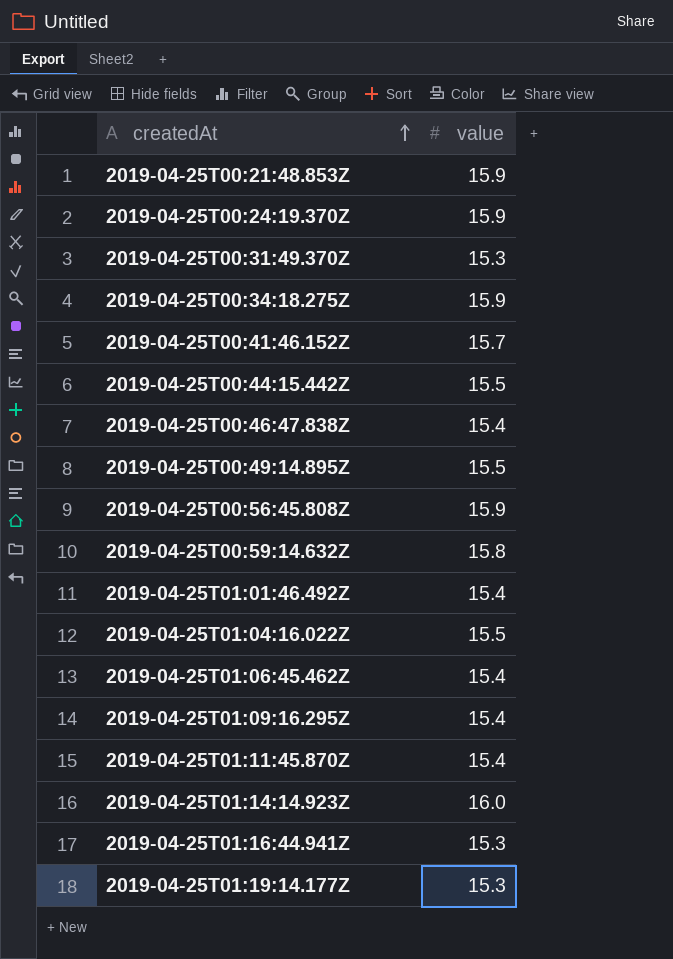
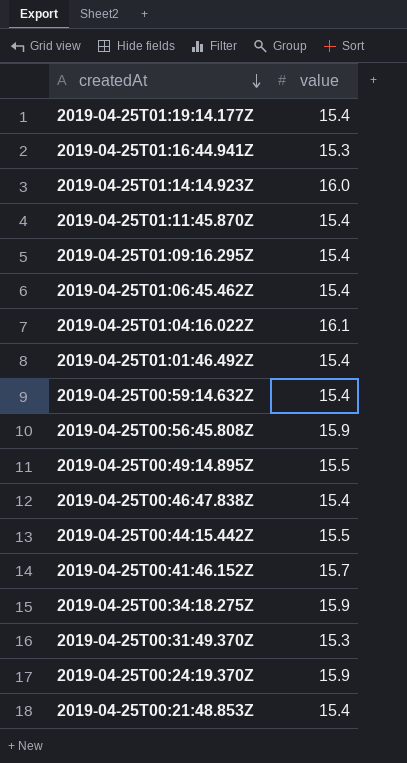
row order: createdAt ascending -> createdAt descending
2019-04-25T01:19:14.177Z | value: 15.3 -> 15.4
2019-04-25T01:04:16.022Z | value: 15.5 -> 16.1
2019-04-25T00:59:14.632Z | value: 15.8 -> 15.4
2019-04-25T00:21:48.853Z | value: 15.9 -> 15.4

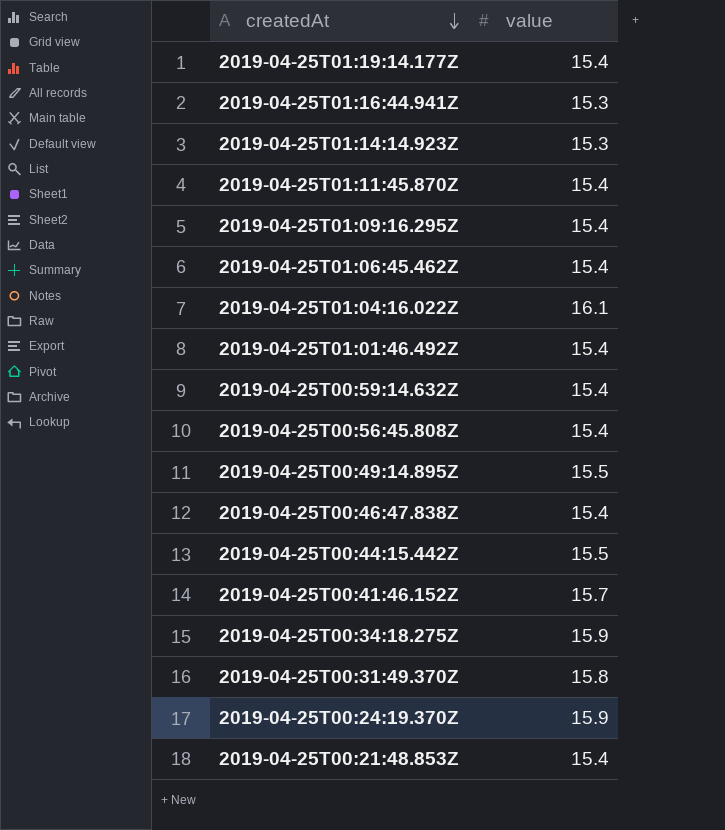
2019-04-25T01:14:14.923Z | value: 16.0 -> 15.3
2019-04-25T00:56:45.808Z | value: 15.9 -> 15.4
2019-04-25T00:31:49.370Z | value: 15.3 -> 15.8

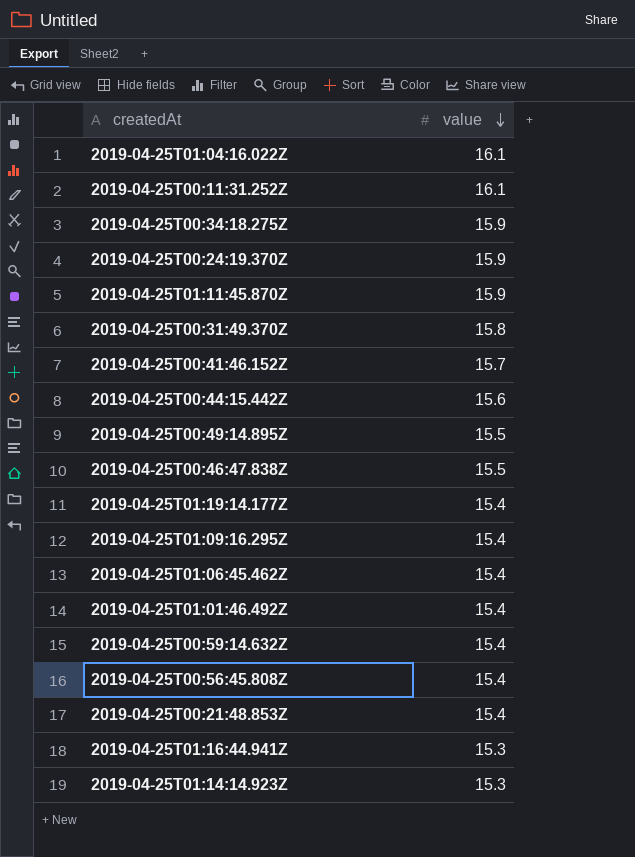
row order: createdAt descending -> value descending
row 2019-04-25T00:11:31.252Z: none -> 16.1
2019-04-25T01:11:45.870Z | value: 15.4 -> 15.9
2019-04-25T00:44:15.442Z | value: 15.5 -> 15.6
2019-04-25T00:46:47.838Z | value: 15.4 -> 15.5

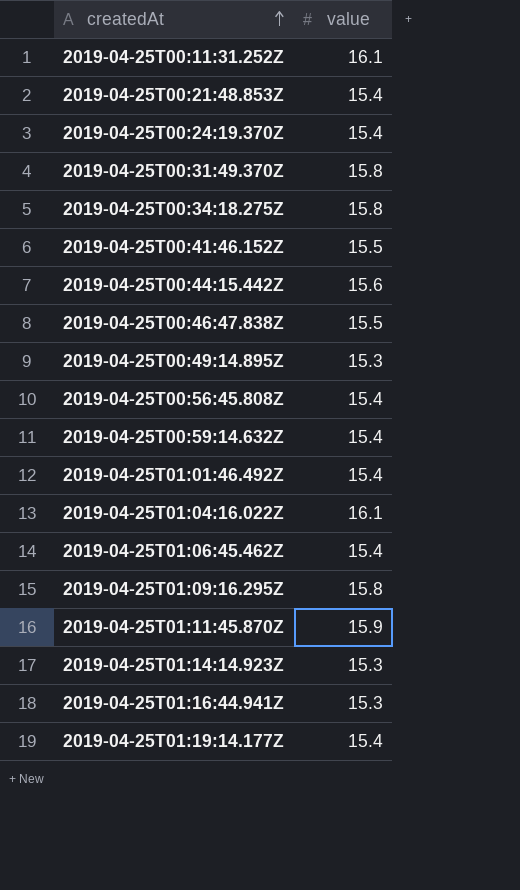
row order: value descending -> createdAt ascending
2019-04-25T00:24:19.370Z | value: 15.9 -> 15.4
2019-04-25T00:34:18.275Z | value: 15.9 -> 15.8
2019-04-25T00:41:46.152Z | value: 15.7 -> 15.5
2019-04-25T00:49:14.895Z | value: 15.5 -> 15.3
2019-04-25T01:09:16.295Z | value: 15.4 -> 15.8

